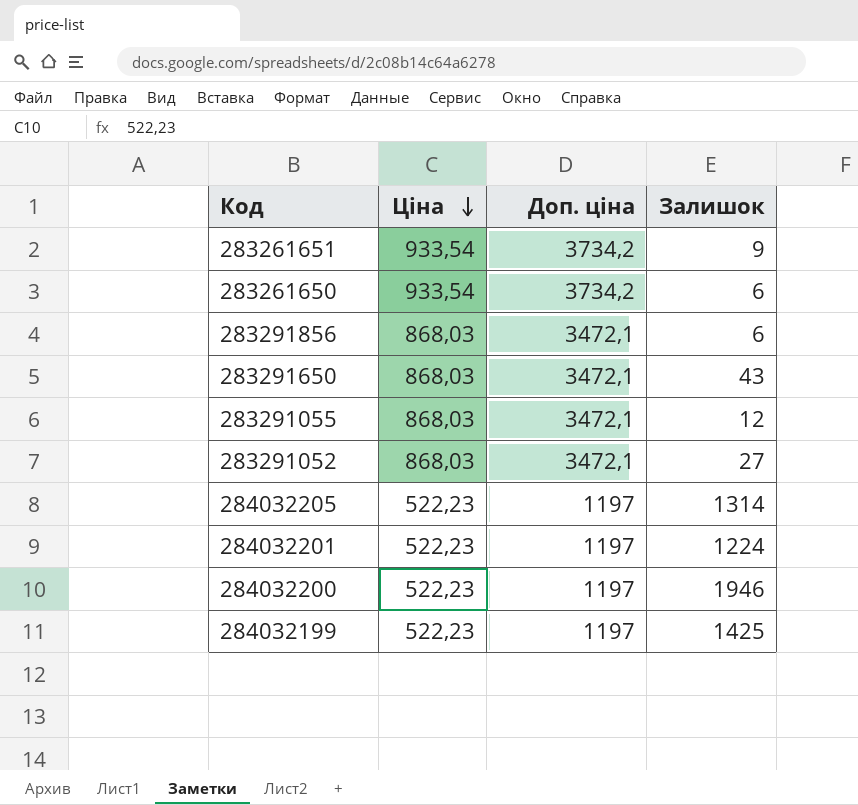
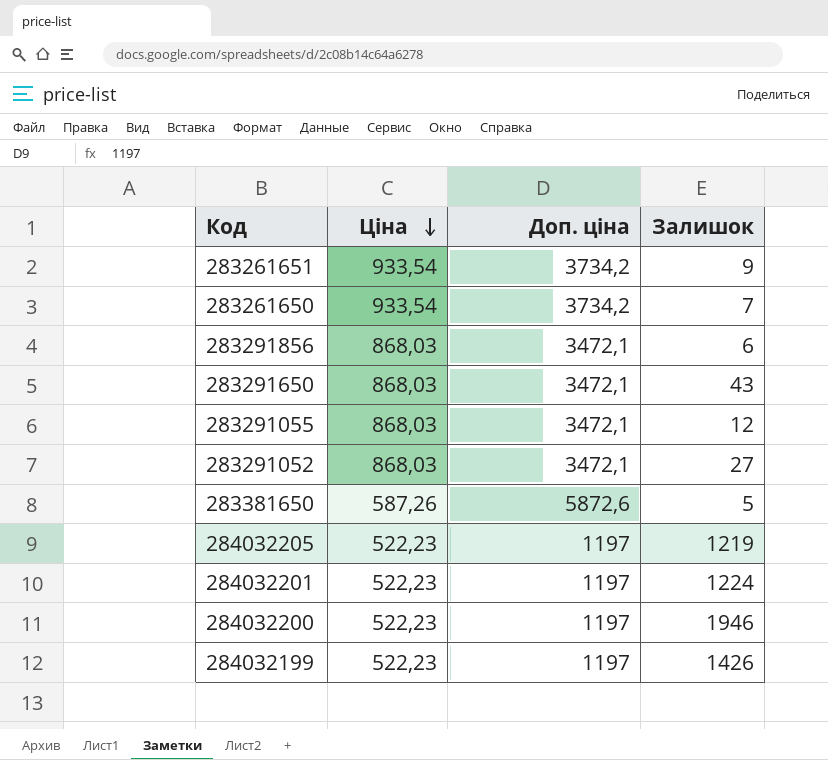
283261650 | Залишок: 6 -> 7
row 283381650: none -> 587,26 | 5872,6 | 5
284032205 | Залишок: 1314 -> 1219
284032199 | Залишок: 1425 -> 1426

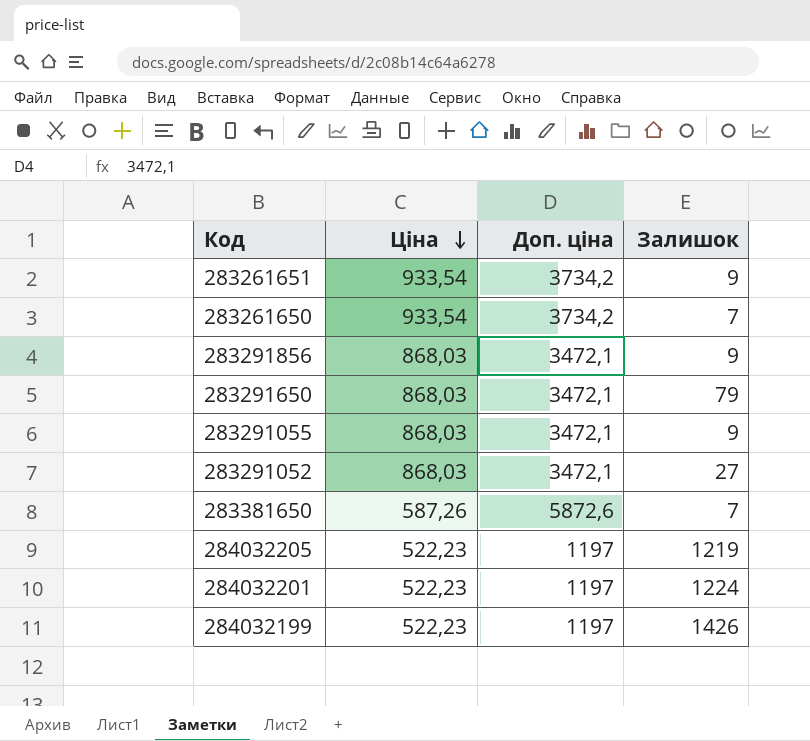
row 284032200: 522,23 | 1197 | 1946 -> none
283291856 | Залишок: 6 -> 9
283291650 | Залишок: 43 -> 79
283291055 | Залишок: 12 -> 9
283381650 | Залишок: 5 -> 7

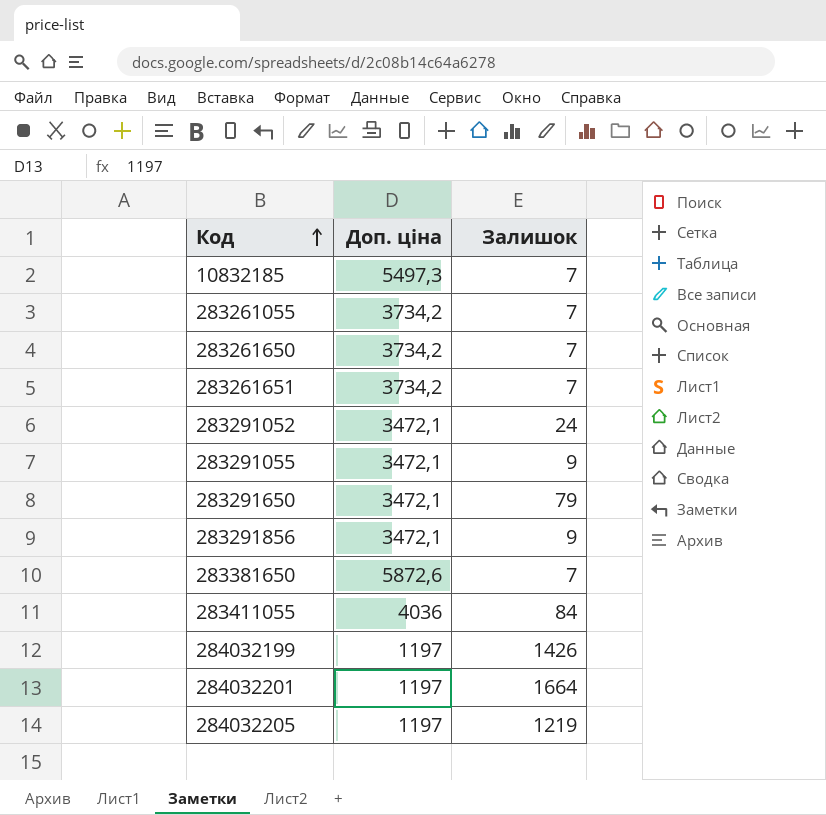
row order: Ціна descending -> Код ascending
column Ціна | position: 2 -> none
row 10832185: none -> 5497,3 | 7
row 283261055: none -> 3734,2 | 7
283261651 | Залишок: 9 -> 7
283291052 | Залишок: 27 -> 24
row 283411055: none -> 4036 | 84
284032201 | Залишок: 1224 -> 1664

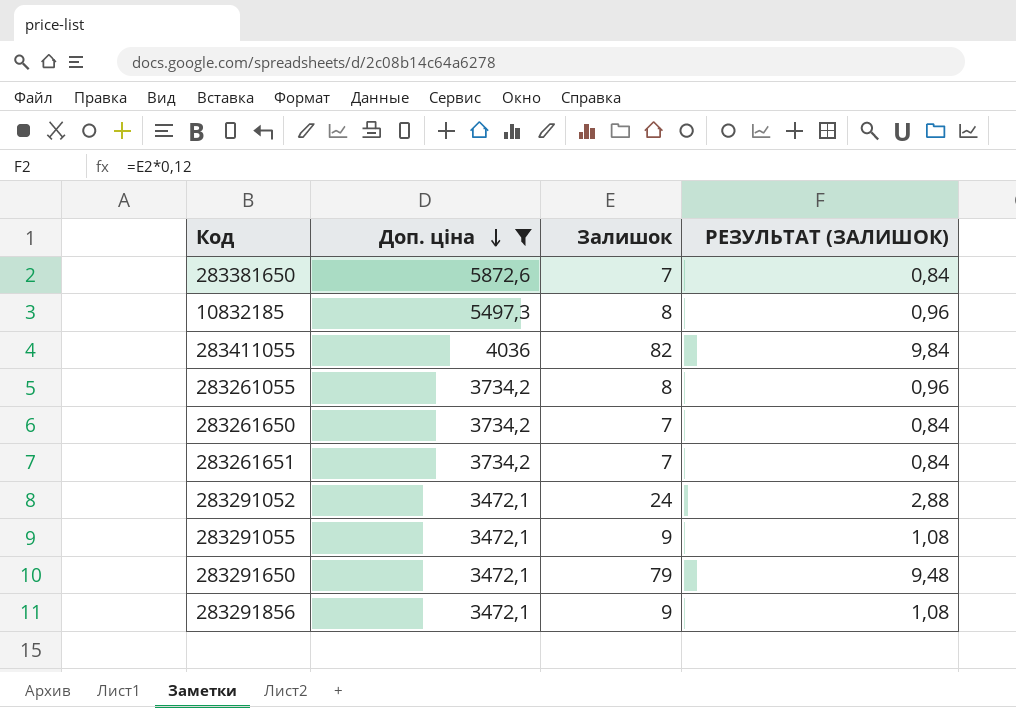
filter: none -> Доп. ціна != 1197
row order: Код ascending -> Доп. ціна descending
column РЕЗУЛЬТАТ (ЗАЛИШОК) | formula: none -> [Залишок] * 0,12
10832185 | Залишок: 7 -> 8
283411055 | Залишок: 84 -> 82
283261055 | Залишок: 7 -> 8

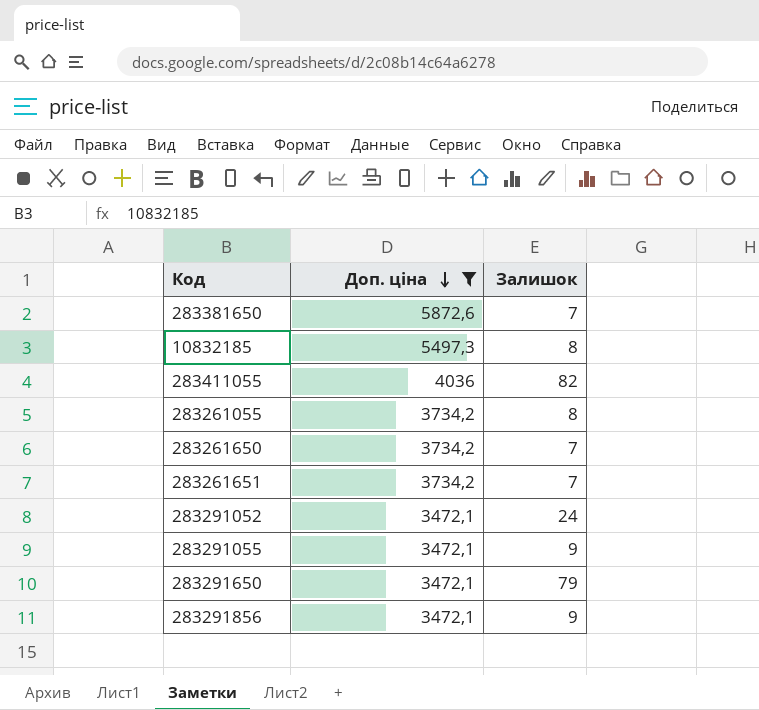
column РЕЗУЛЬТАТ (ЗАЛИШОК) | formula: [Залишок] * 0,12 -> none

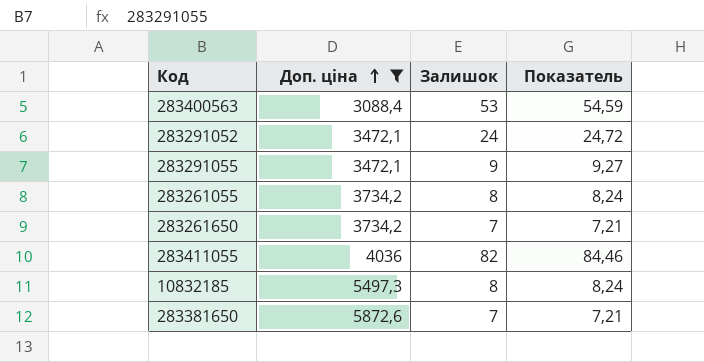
row order: Доп. ціна descending -> Доп. ціна ascending
column Показатель | formula: none -> [Залишок] * 1,03
row 283261651: 3734,2 | 7 -> none
row 283291650: 3472,1 | 79 -> none
row 283291856: 3472,1 | 9 -> none
row 283400563: none -> 3088,4 | 53 | 54,59

